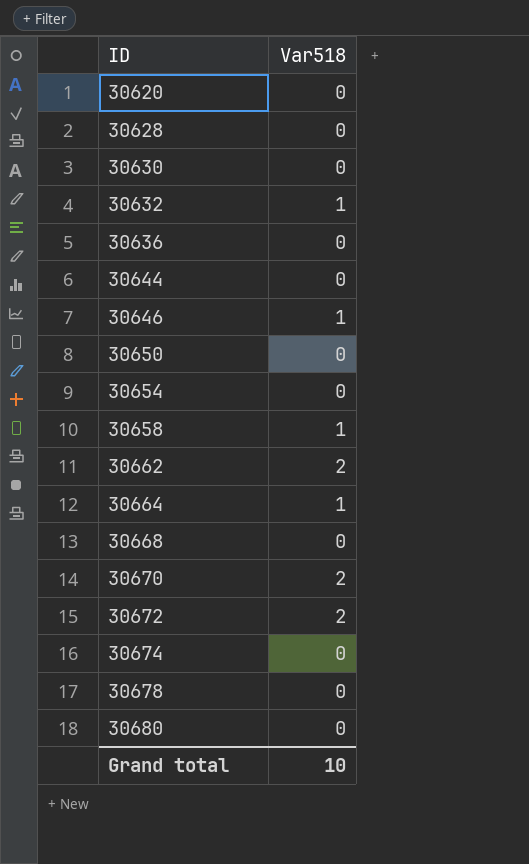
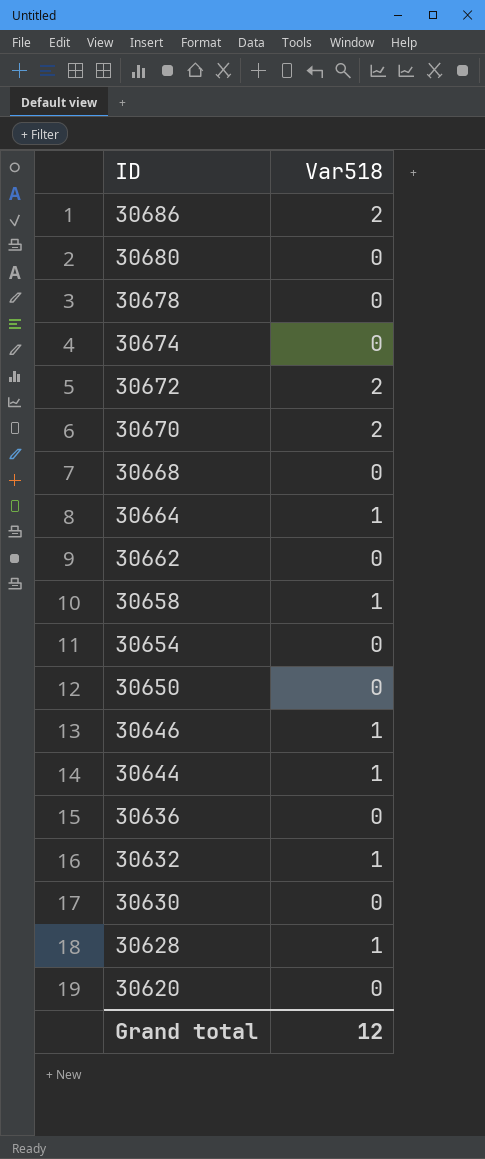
row order: ID ascending -> ID descending
row 30686: none -> 2
30662 | Var518: 2 -> 0
30644 | Var518: 0 -> 1
30628 | Var518: 0 -> 1
Grand total | Var518: 10 -> 12

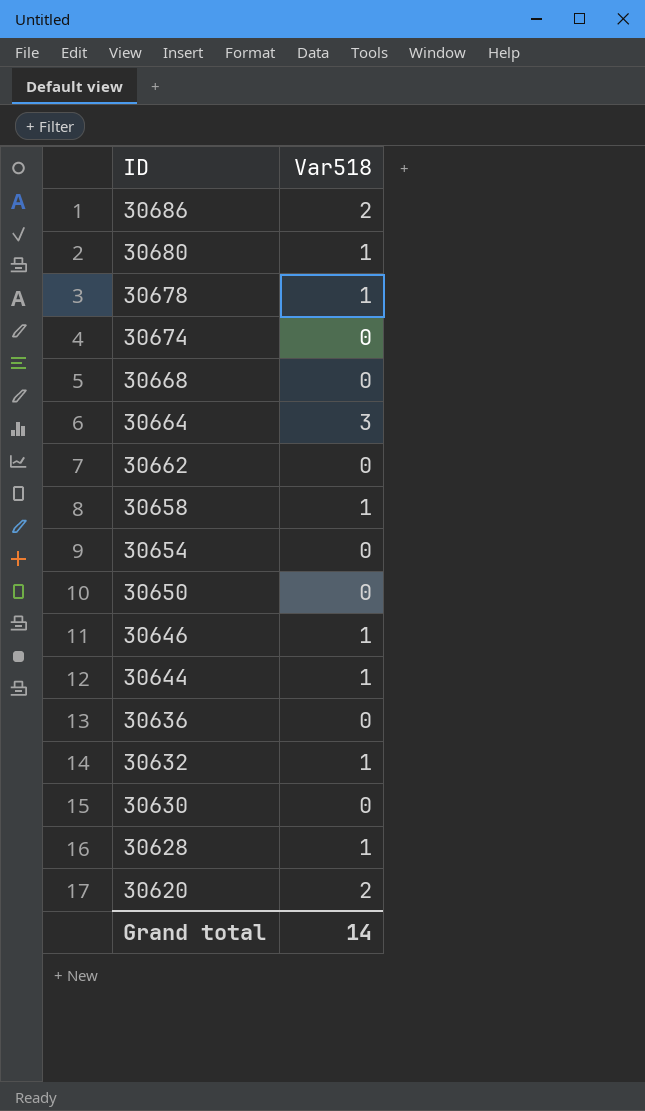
row 30672: 2 -> none
row 30670: 2 -> none
30680 | Var518: 0 -> 1
30678 | Var518: 0 -> 1
30664 | Var518: 1 -> 3
30620 | Var518: 0 -> 2
Grand total | Var518: 12 -> 14

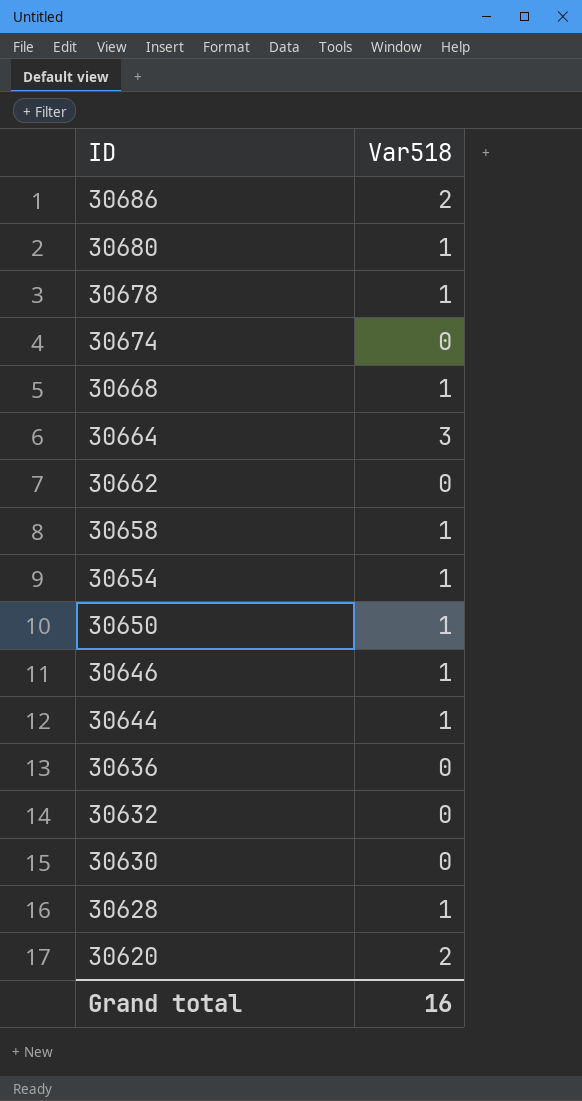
30668 | Var518: 0 -> 1
30654 | Var518: 0 -> 1
30650 | Var518: 0 -> 1
30632 | Var518: 1 -> 0
Grand total | Var518: 14 -> 16

